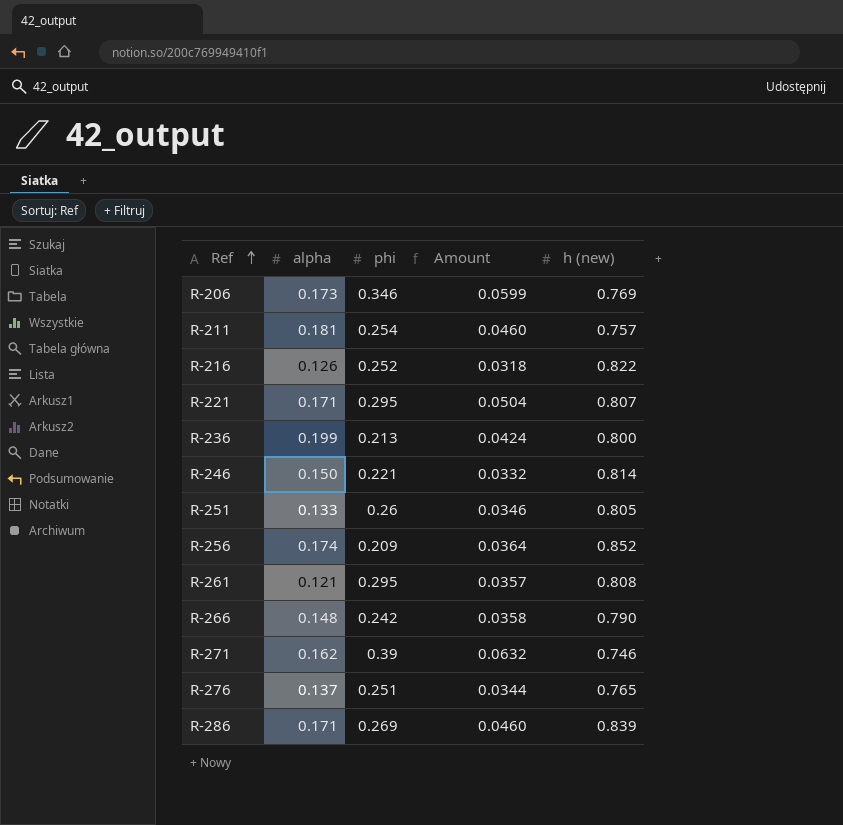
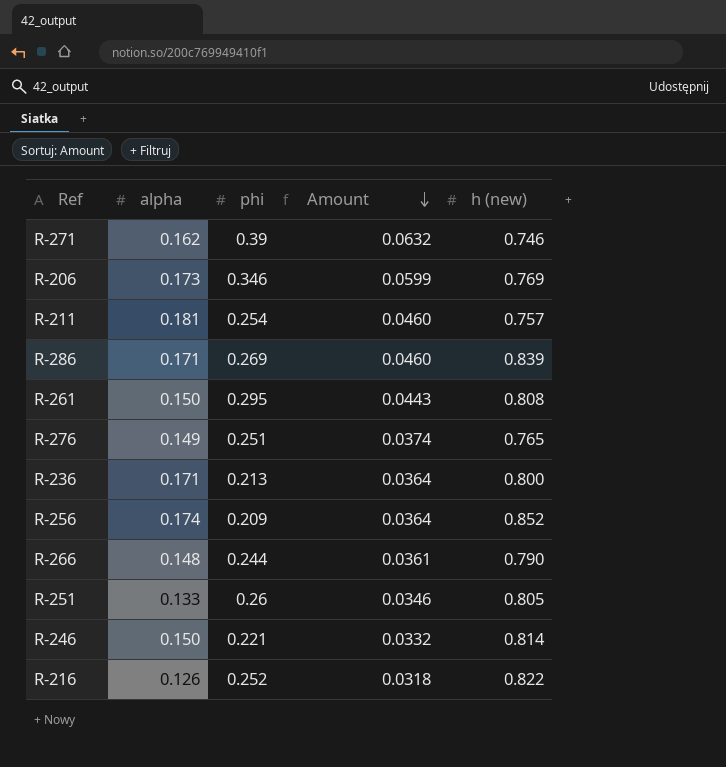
row order: Ref ascending -> Amount descending
row R-221: 0.171 | 0.295 | 0.0504 | 0.807 -> none
R-261 | alpha: 0.121 -> 0.150
R-261 | Amount: 0.0357 -> 0.0443
R-276 | alpha: 0.137 -> 0.149
R-276 | Amount: 0.0344 -> 0.0374
R-236 | alpha: 0.199 -> 0.171
R-236 | Amount: 0.0424 -> 0.0364
R-266 | phi: 0.242 -> 0.244
R-266 | Amount: 0.0358 -> 0.0361

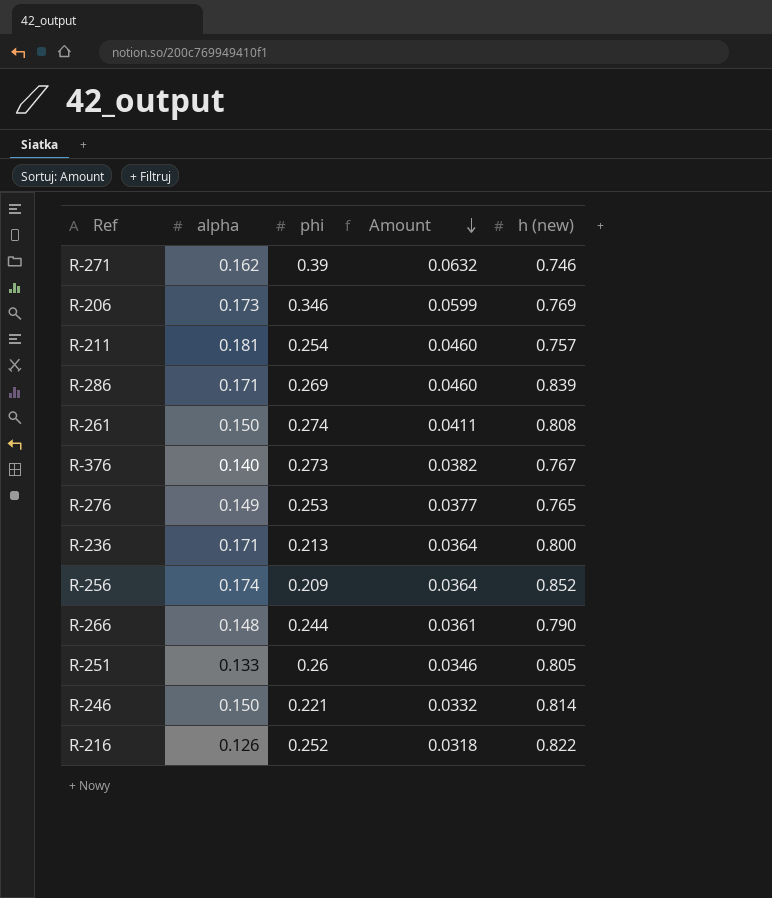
R-261 | phi: 0.295 -> 0.274
R-261 | Amount: 0.0443 -> 0.0411
row R-376: none -> 0.140 | 0.273 | 0.0382 | 0.767
R-276 | phi: 0.251 -> 0.253
R-276 | Amount: 0.0374 -> 0.0377

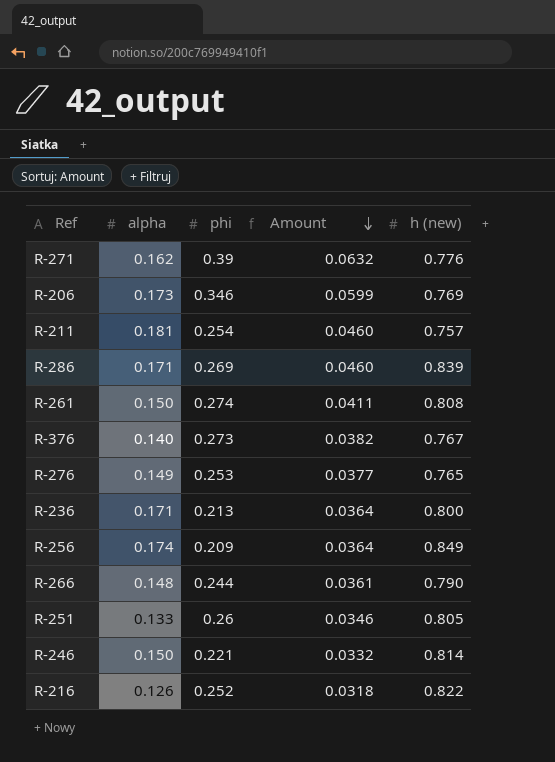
R-271 | h (new): 0.746 -> 0.776
R-256 | h (new): 0.852 -> 0.849

